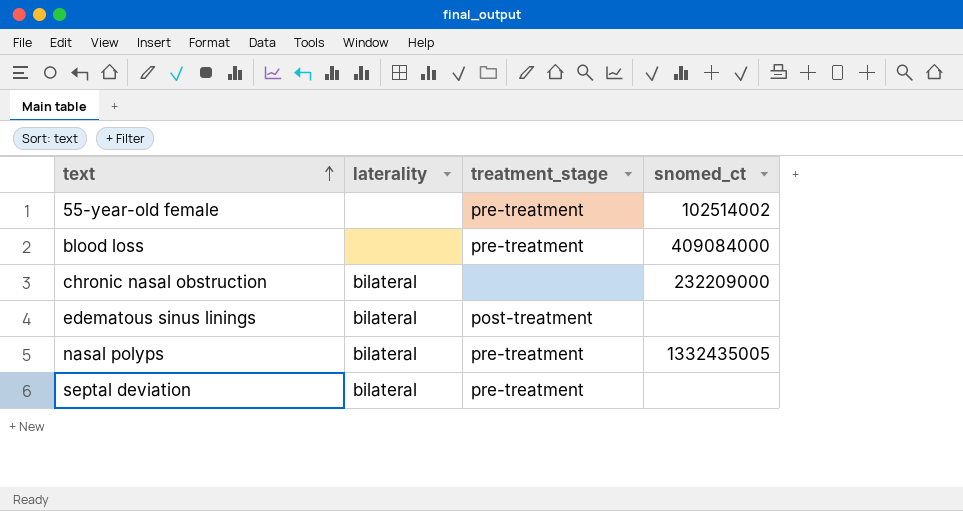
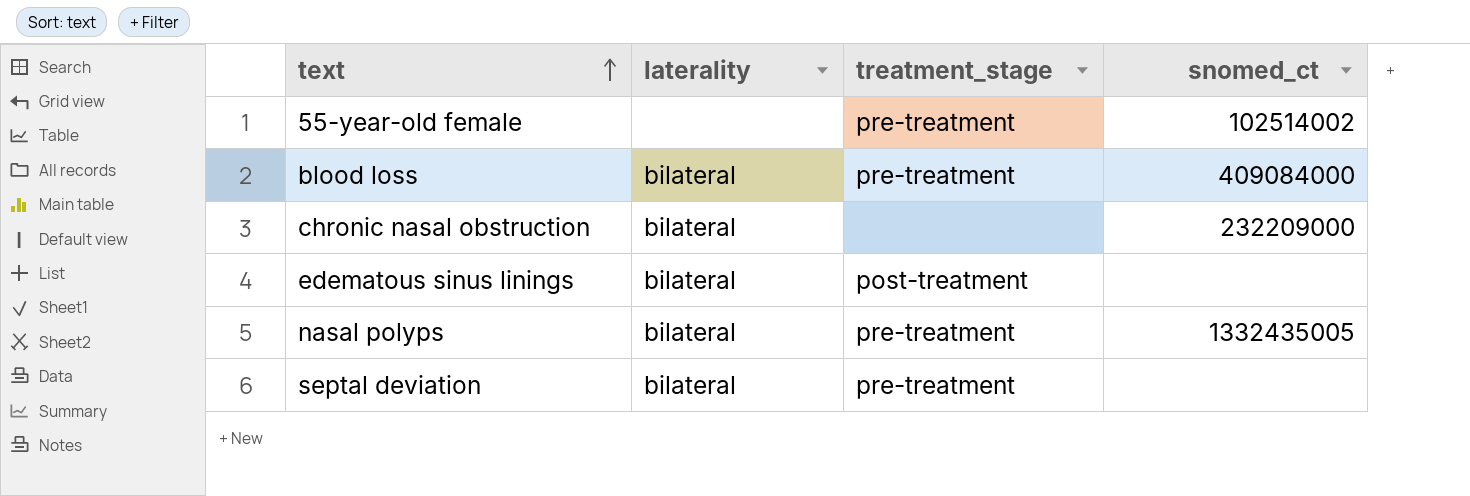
blood loss | laterality: none -> bilateral

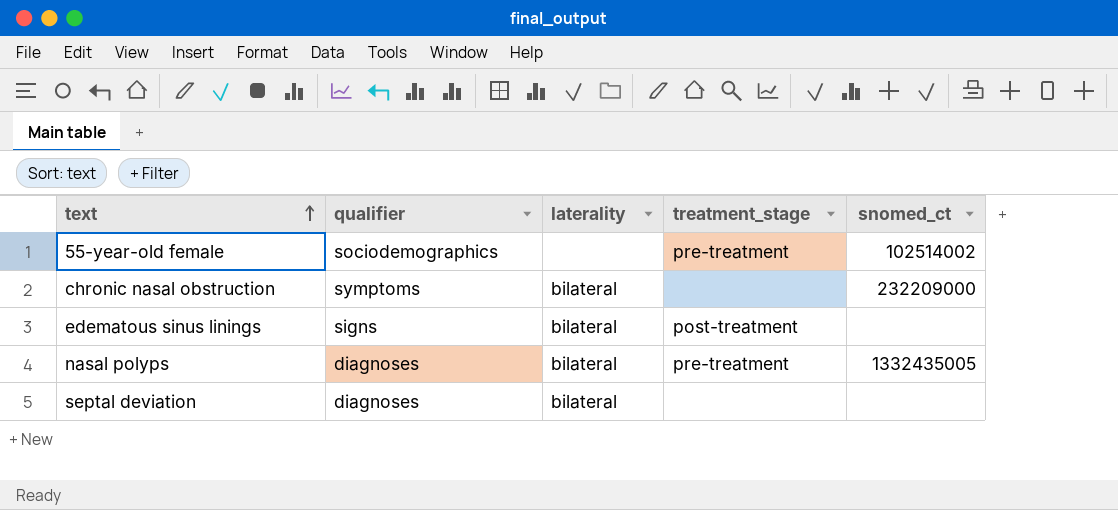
column qualifier | position: none -> 2
row blood loss: bilateral | pre-treatment | 409084000 -> none
septal deviation | treatment_stage: pre-treatment -> none

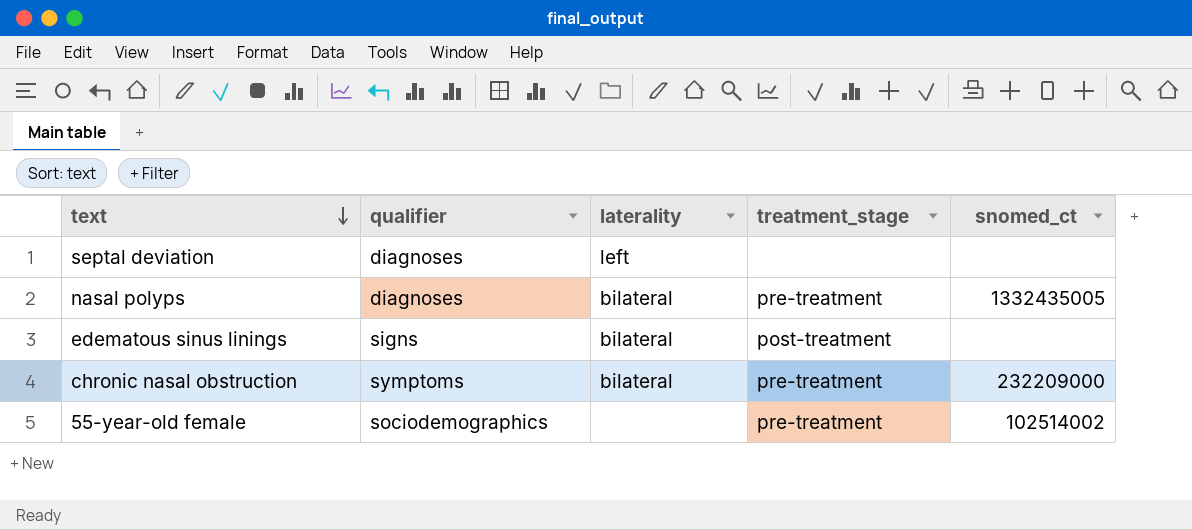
row order: text ascending -> text descending
septal deviation | laterality: bilateral -> left
chronic nasal obstruction | treatment_stage: none -> pre-treatment

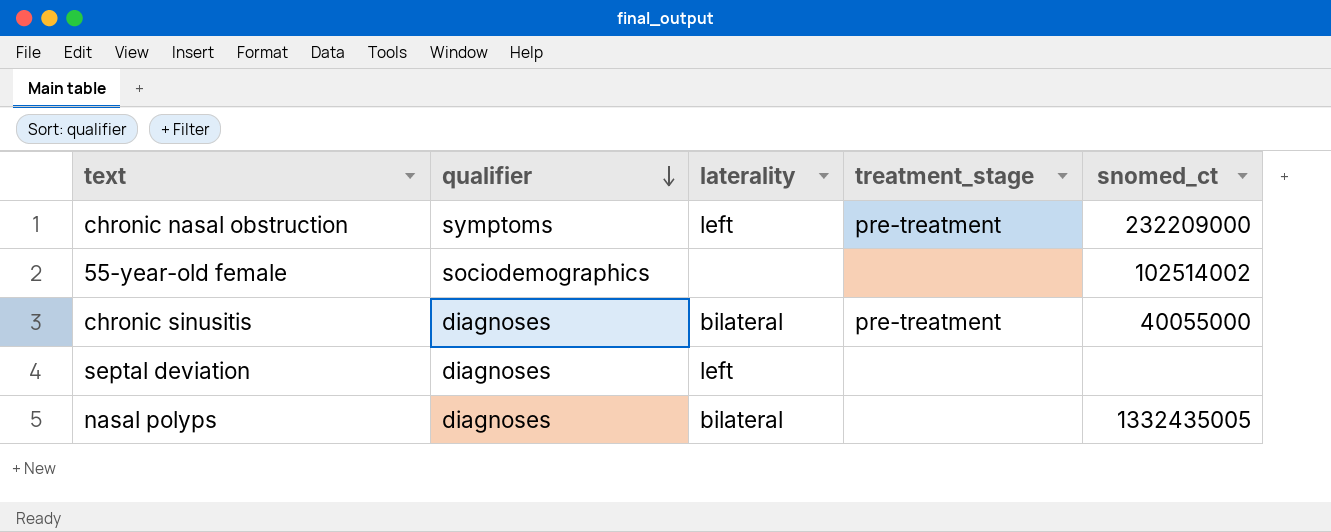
row order: text descending -> qualifier descending
row edematous sinus linings: signs | bilateral | post-treatment | none -> none
chronic nasal obstruction | laterality: bilateral -> left
55-year-old female | treatment_stage: pre-treatment -> none
row chronic sinusitis: none -> diagnoses | bilateral | pre-treatment | 40055000
nasal polyps | treatment_stage: pre-treatment -> none

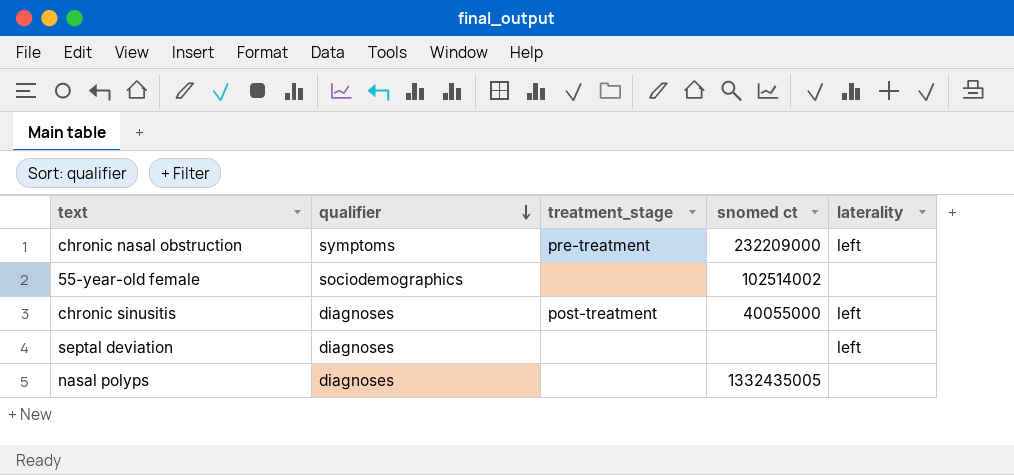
column name: snomed_ct -> snomed ct
column laterality | position: 3 -> 5
chronic sinusitis | treatment_stage: pre-treatment -> post-treatment
chronic sinusitis | laterality: bilateral -> left
nasal polyps | laterality: bilateral -> none

